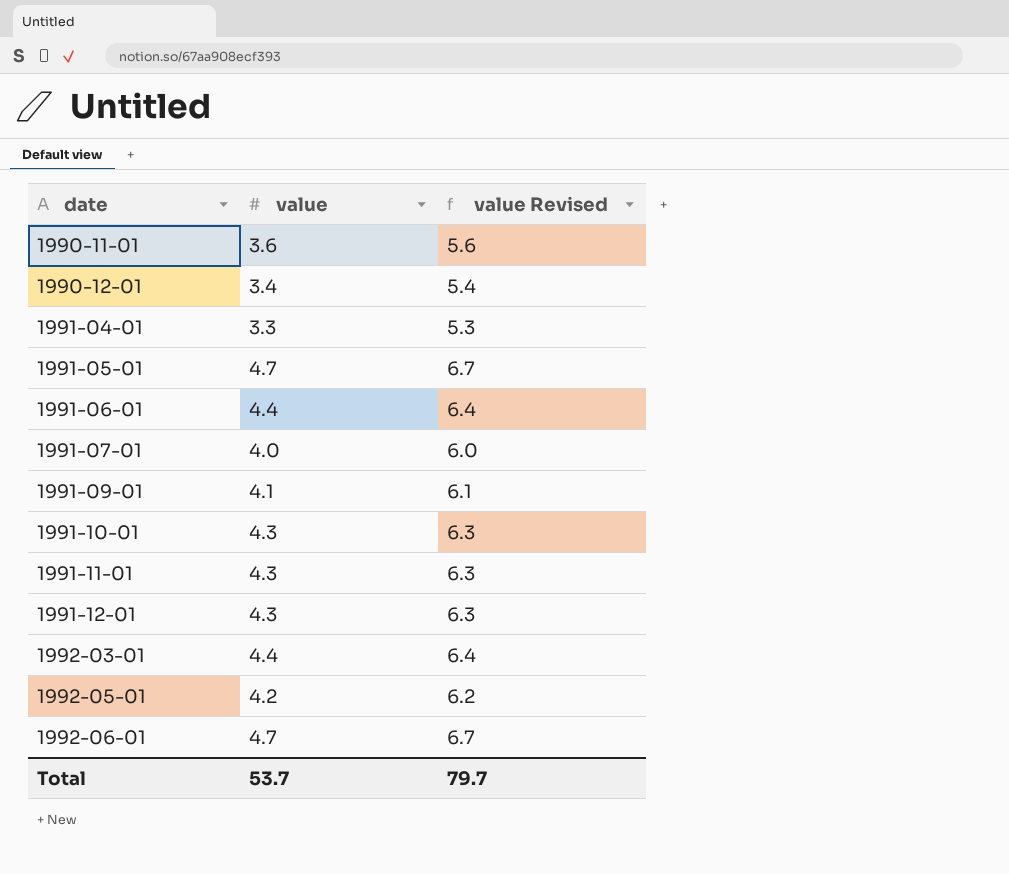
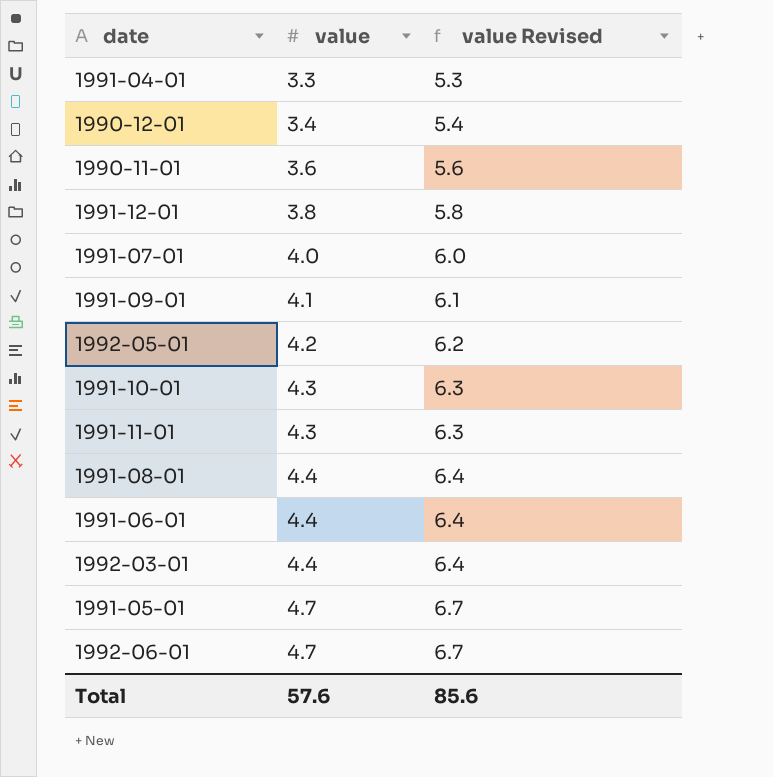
row order: date ascending -> value ascending
1991-12-01 | value: 4.3 -> 3.8
1991-12-01 | value Revised: 6.3 -> 5.8
row 1991-08-01: none -> 4.4 | 6.4
Total | value: 53.7 -> 57.6
Total | value Revised: 79.7 -> 85.6

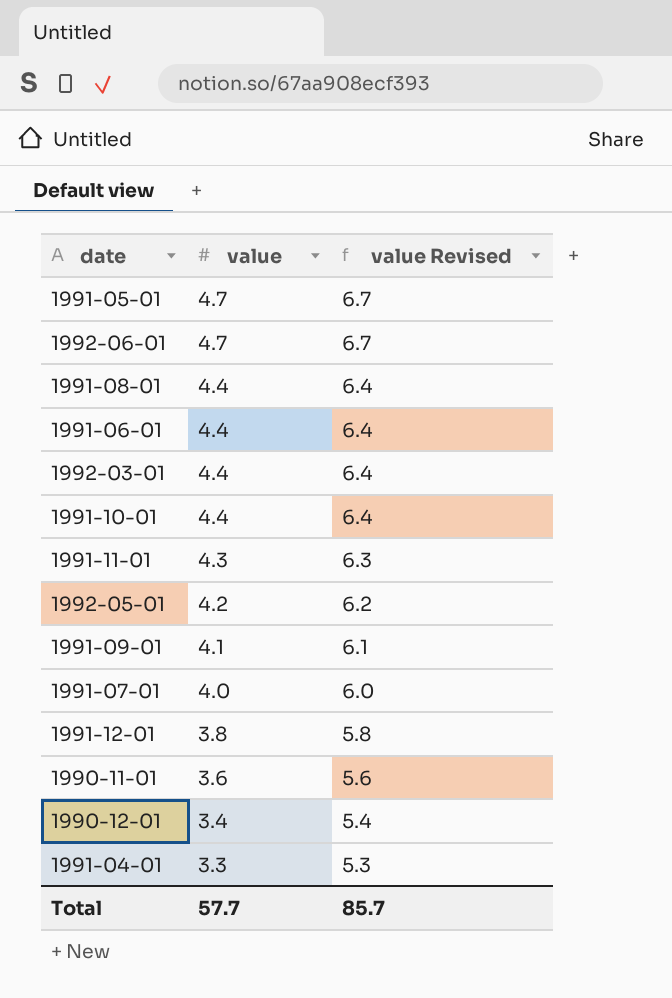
row order: value ascending -> value descending
1991-10-01 | value: 4.3 -> 4.4
1991-10-01 | value Revised: 6.3 -> 6.4
Total | value: 57.6 -> 57.7
Total | value Revised: 85.6 -> 85.7

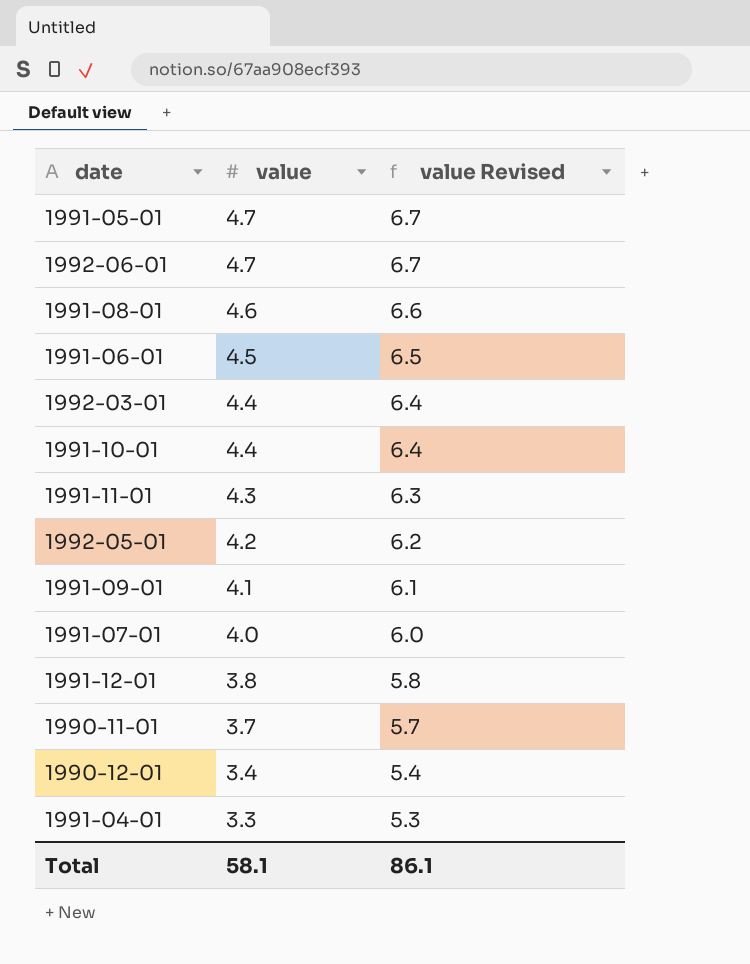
1991-08-01 | value: 4.4 -> 4.6
1991-08-01 | value Revised: 6.4 -> 6.6
1991-06-01 | value: 4.4 -> 4.5
1991-06-01 | value Revised: 6.4 -> 6.5
1990-11-01 | value: 3.6 -> 3.7
1990-11-01 | value Revised: 5.6 -> 5.7
Total | value: 57.7 -> 58.1
Total | value Revised: 85.7 -> 86.1

